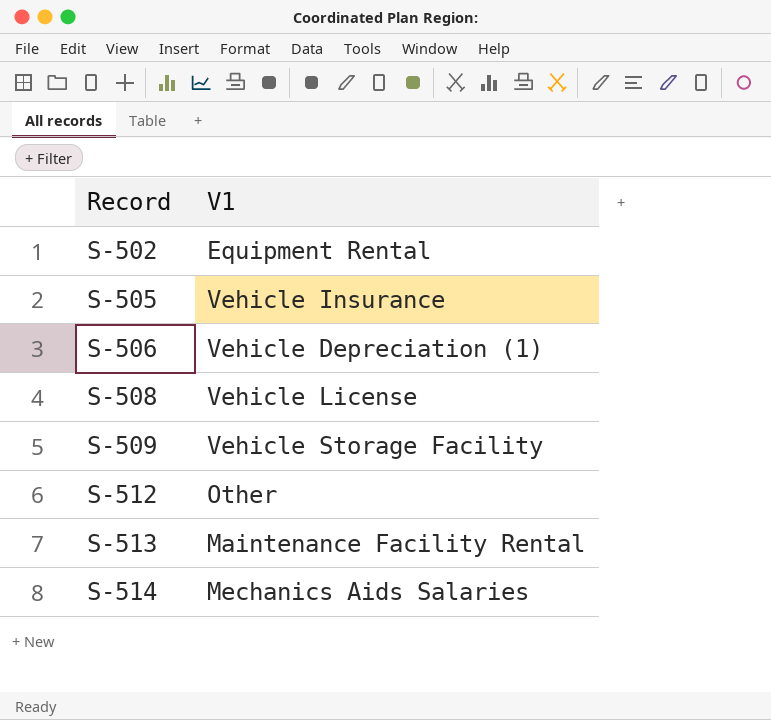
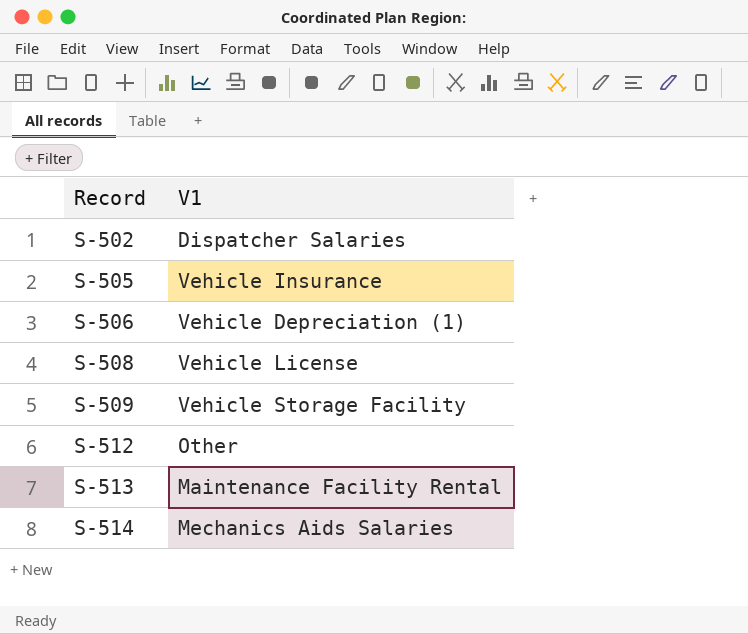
S-502 | V1: Equipment Rental -> Dispatcher Salaries

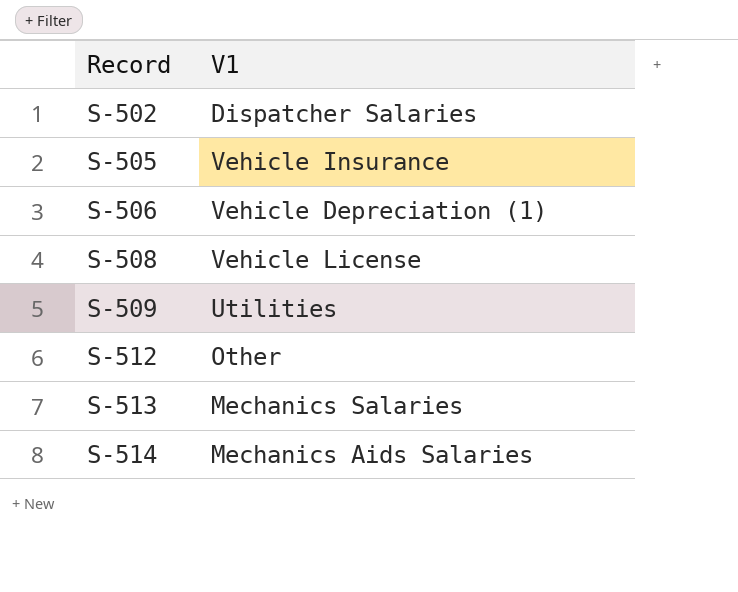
S-509 | V1: Vehicle Storage Facility -> Utilities
S-513 | V1: Maintenance Facility Rental -> Mechanics Salaries

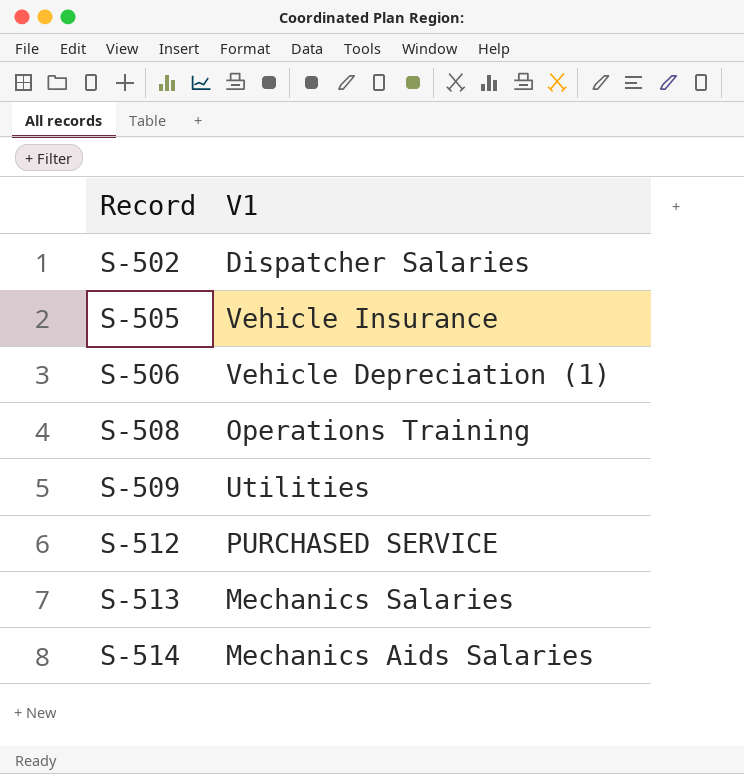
S-508 | V1: Vehicle License -> Operations Training
S-512 | V1: Other -> PURCHASED SERVICE

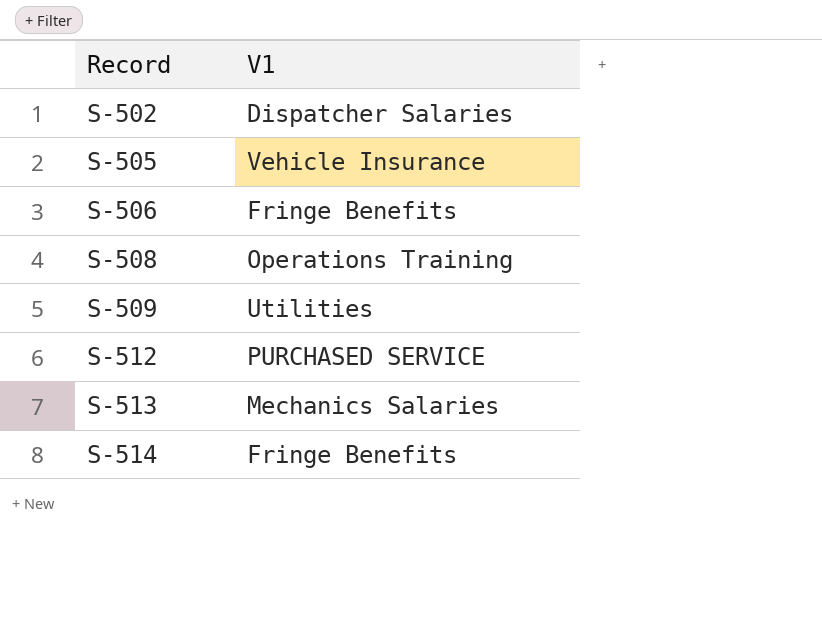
S-506 | V1: Vehicle Depreciation (1) -> Fringe Benefits
S-514 | V1: Mechanics Aids Salaries -> Fringe Benefits

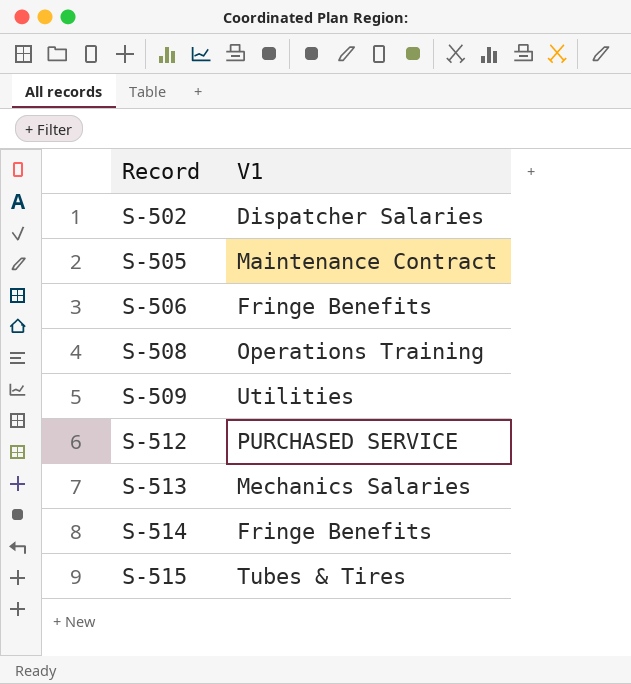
S-505 | V1: Vehicle Insurance -> Maintenance Contract
row S-515: none -> Tubes & Tires

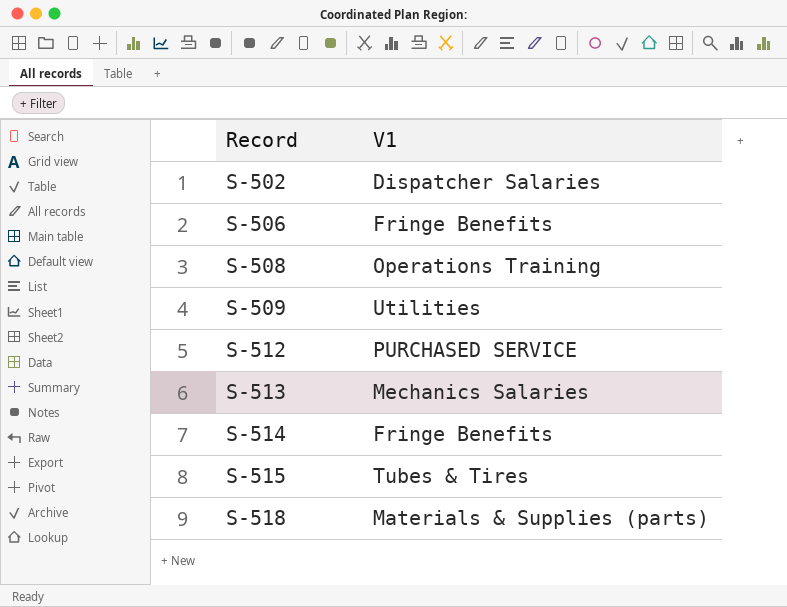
row S-505: Maintenance Contract -> none
row S-518: none -> Materials & Supplies (parts)

